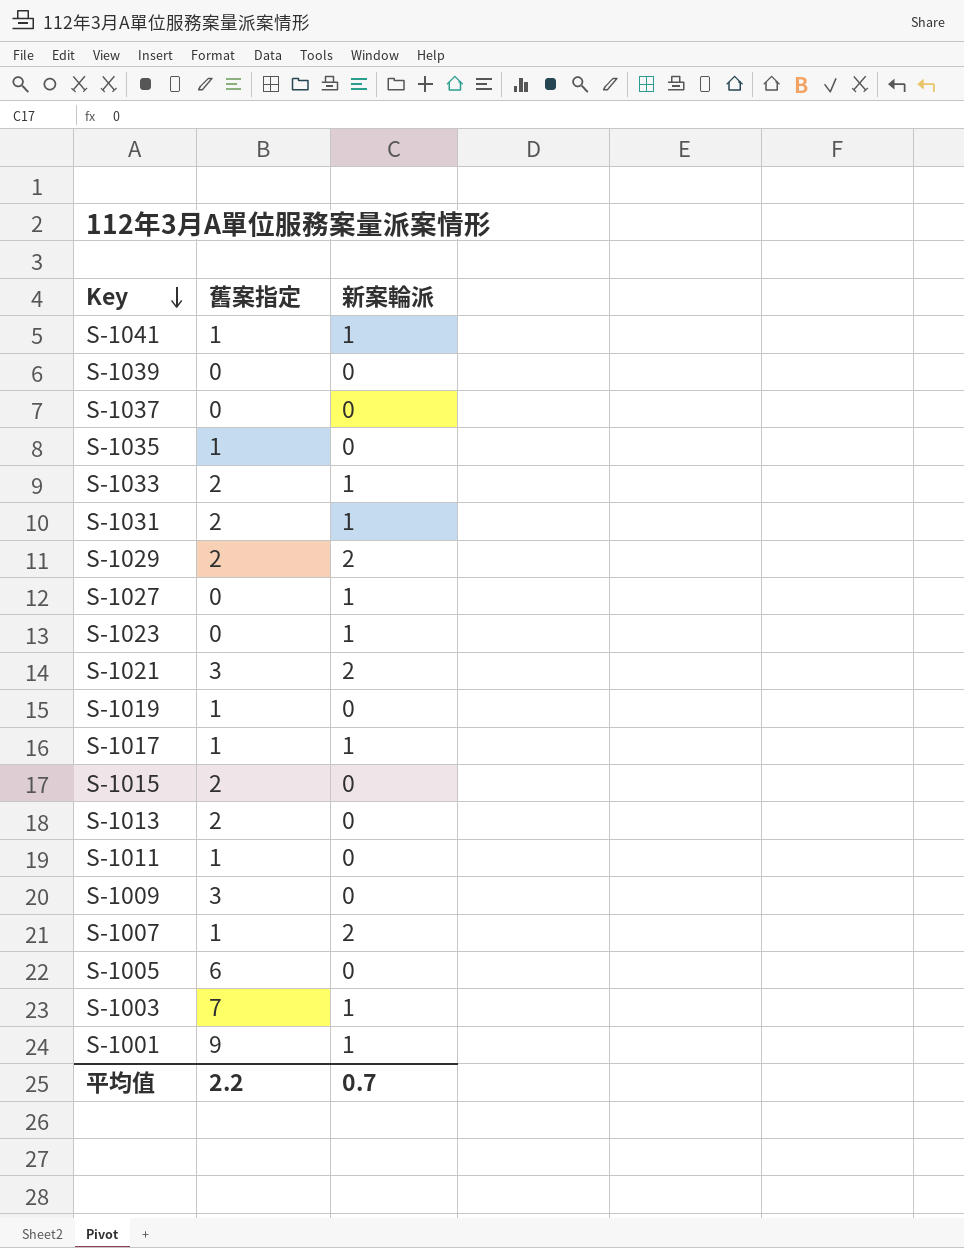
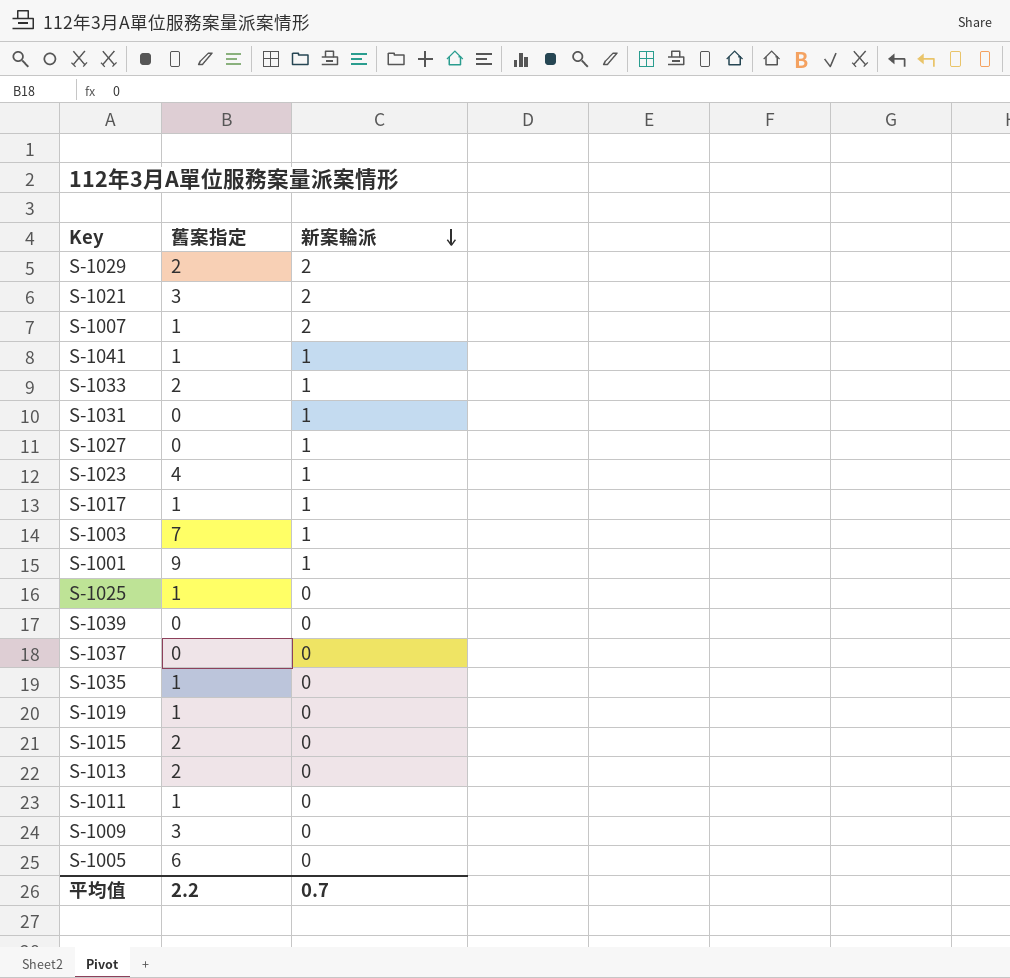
row order: Key descending -> 新案輪派 descending
S-1031 | 舊案指定: 2 -> 0
S-1023 | 舊案指定: 0 -> 4
row S-1025: none -> 1 | 0

